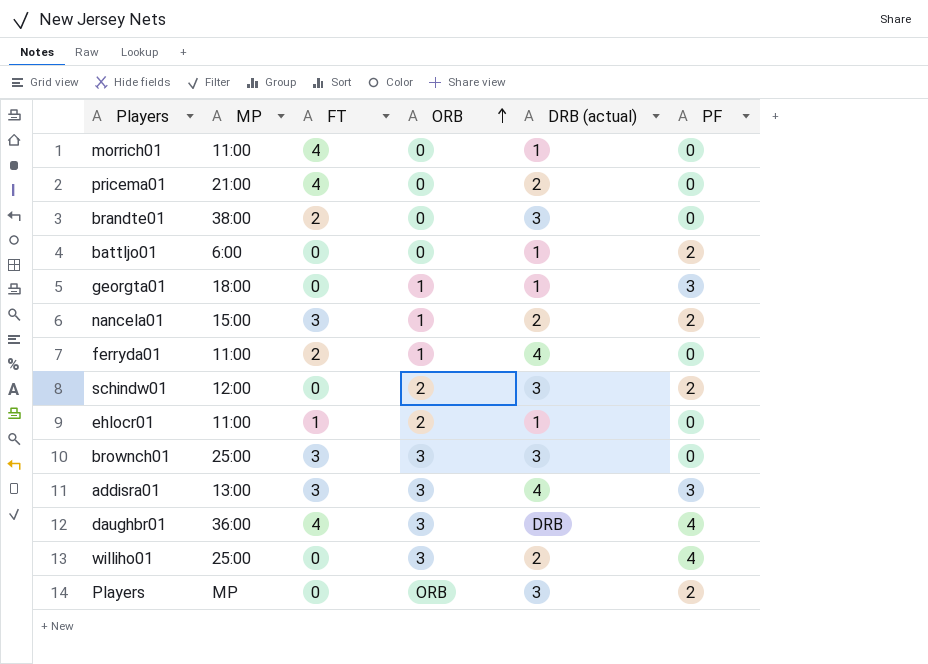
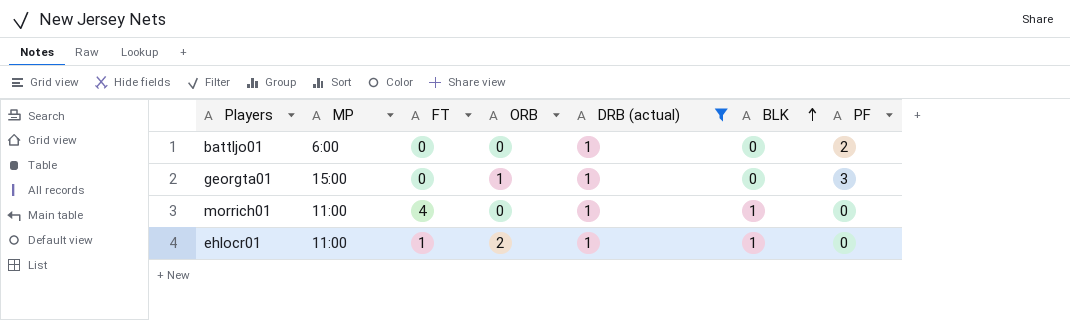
filter: none -> DRB (actual) = 1
row order: ORB ascending -> BLK ascending
column BLK | position: none -> 6
georgta01 | MP: 18:00 -> 15:00

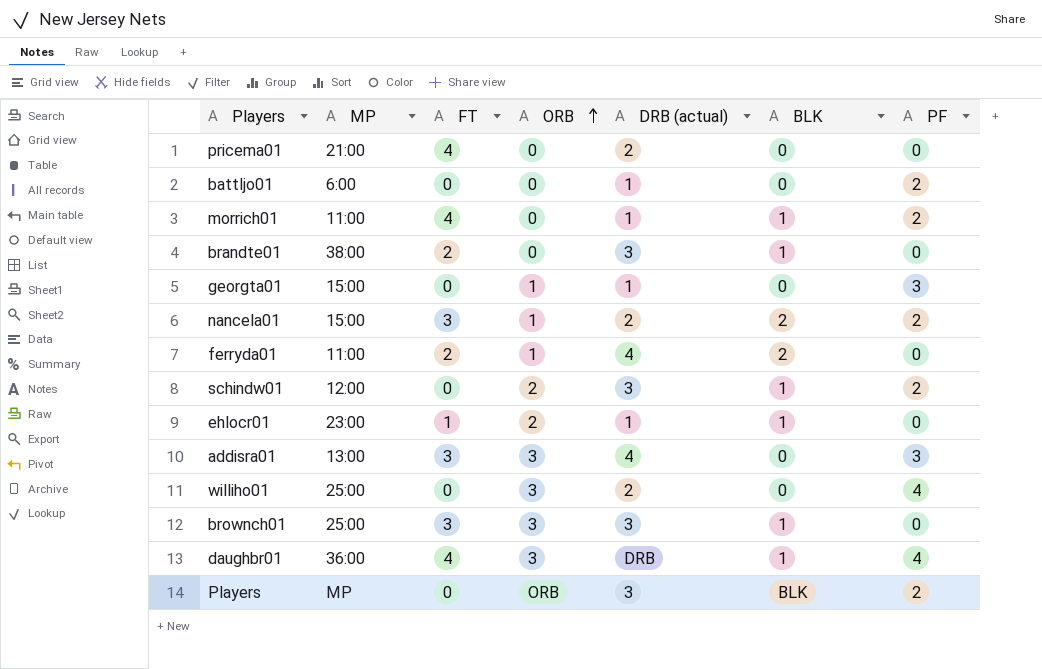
filter: DRB (actual) = 1 -> none
row order: BLK ascending -> ORB ascending
morrich01 | PF: 0 -> 2
ehlocr01 | MP: 11:00 -> 23:00

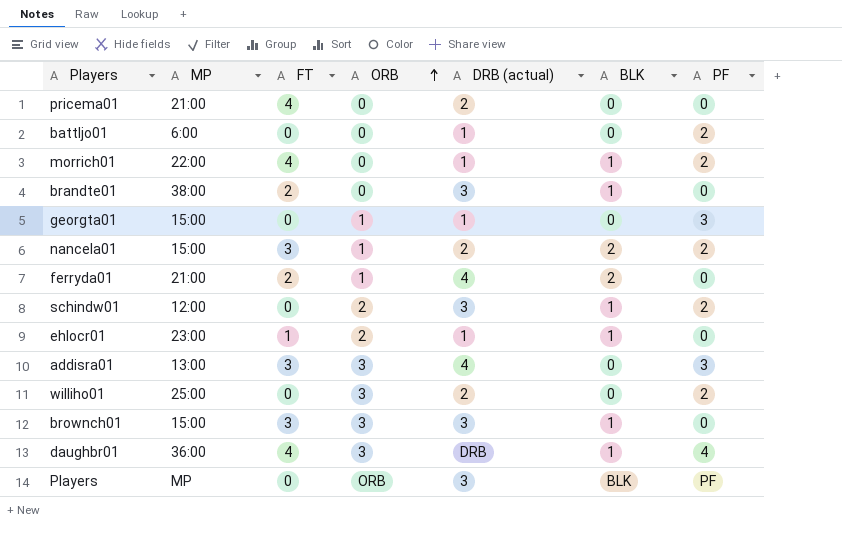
morrich01 | MP: 11:00 -> 22:00
ferryda01 | MP: 11:00 -> 21:00
williho01 | PF: 4 -> 2
brownch01 | MP: 25:00 -> 15:00
Players | PF: 2 -> PF

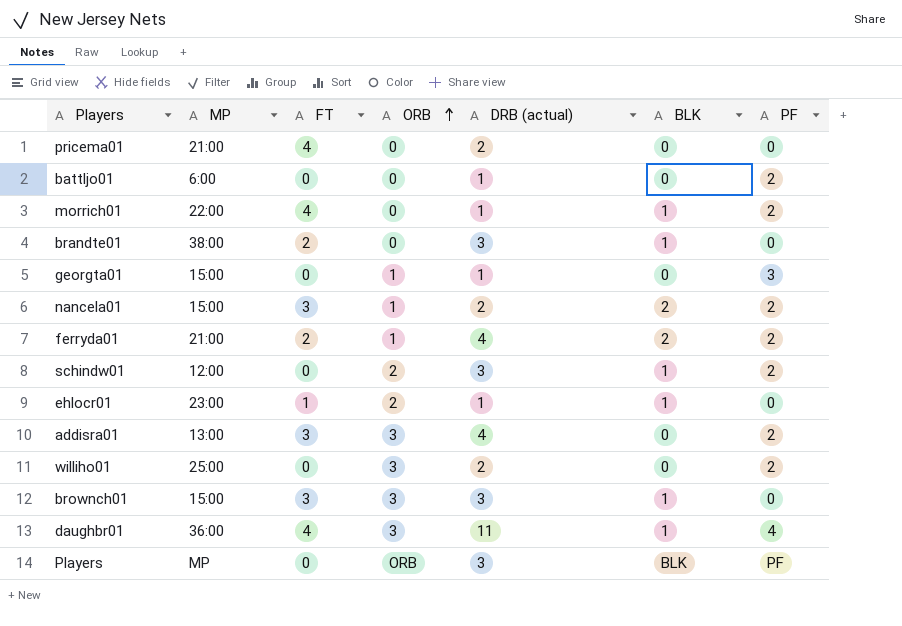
ferryda01 | PF: 0 -> 2
addisra01 | PF: 3 -> 2
daughbr01 | DRB (actual): DRB -> 11

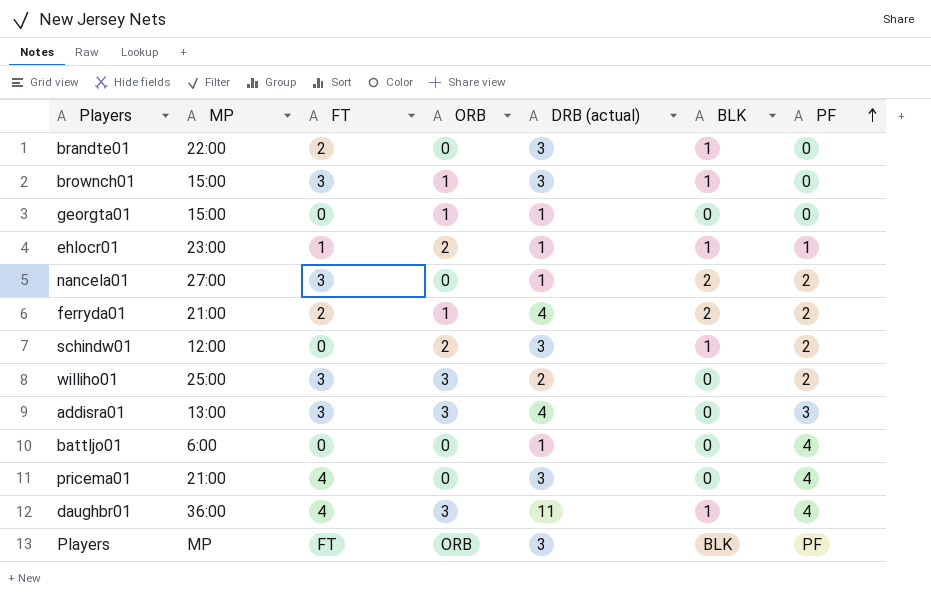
row order: ORB ascending -> PF ascending
row morrich01: 22:00 | 4 | 0 | 1 | 1 | 2 -> none
brandte01 | MP: 38:00 -> 22:00
brownch01 | ORB: 3 -> 1
georgta01 | PF: 3 -> 0
ehlocr01 | PF: 0 -> 1
nancela01 | MP: 15:00 -> 27:00
nancela01 | ORB: 1 -> 0
nancela01 | DRB (actual): 2 -> 1
williho01 | FT: 0 -> 3
addisra01 | PF: 2 -> 3
battljo01 | PF: 2 -> 4
pricema01 | DRB (actual): 2 -> 3
pricema01 | PF: 0 -> 4
Players | FT: 0 -> FT

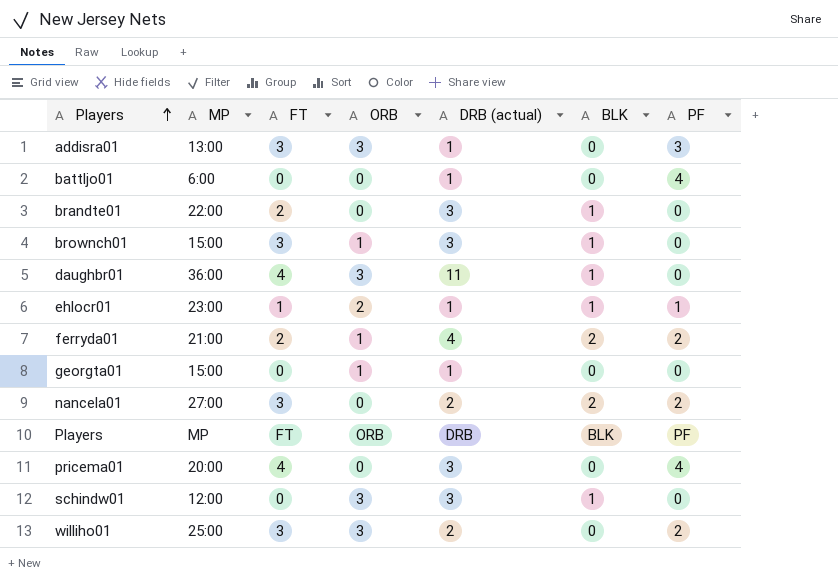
row order: PF ascending -> Players ascending
addisra01 | DRB (actual): 4 -> 1
daughbr01 | PF: 4 -> 0
nancela01 | DRB (actual): 1 -> 2
Players | DRB (actual): 3 -> DRB
pricema01 | MP: 21:00 -> 20:00
schindw01 | ORB: 2 -> 3
schindw01 | PF: 2 -> 0

